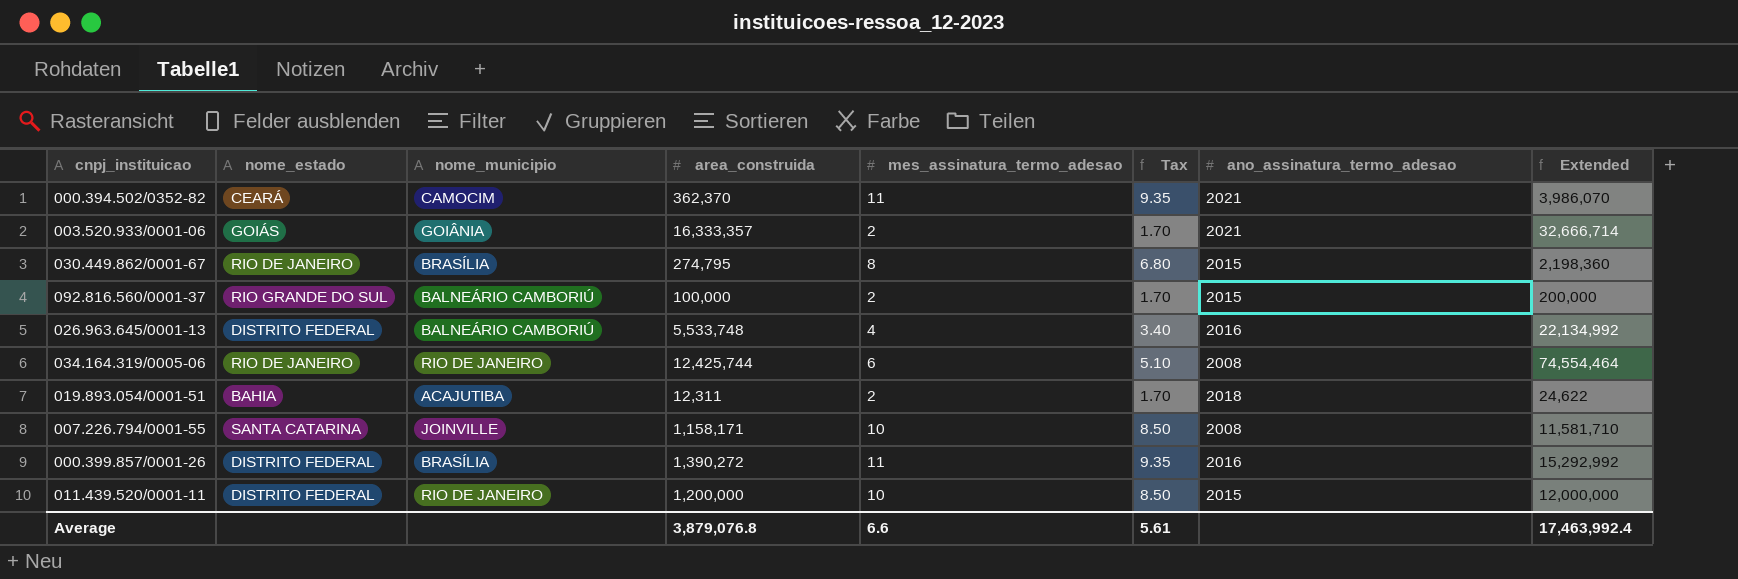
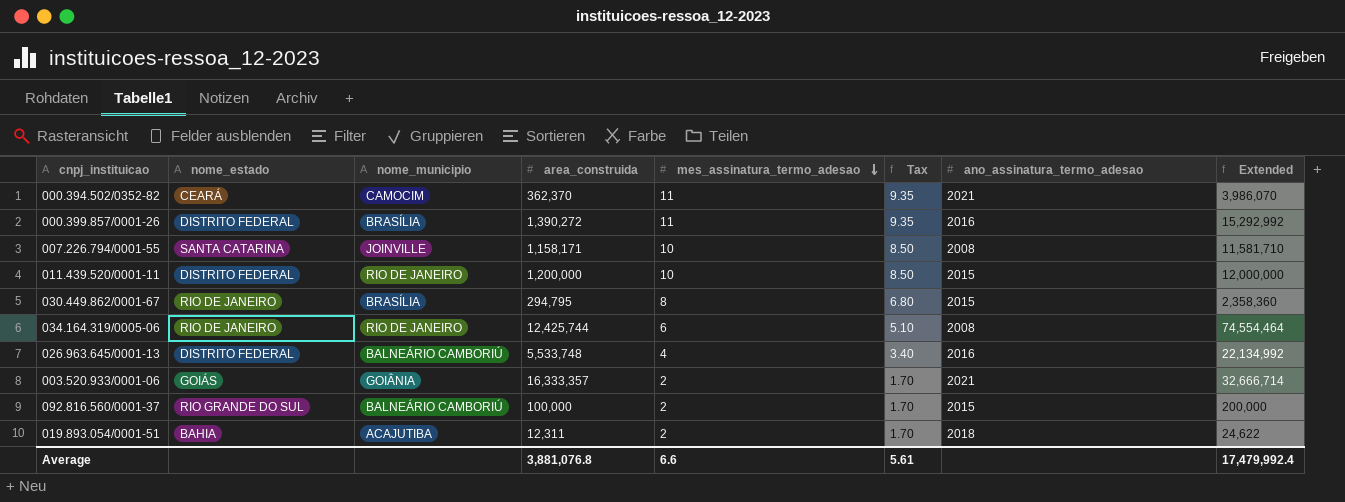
row order: none -> mes_assinatura_termo_adesao descending
030.449.862/0001-67 | area_construida: 274,795 -> 294,795
030.449.862/0001-67 | Extended: 2,198,360 -> 2,358,360
Average | area_construida: 3,879,076.8 -> 3,881,076.8
Average | Extended: 17,463,992.4 -> 17,479,992.4

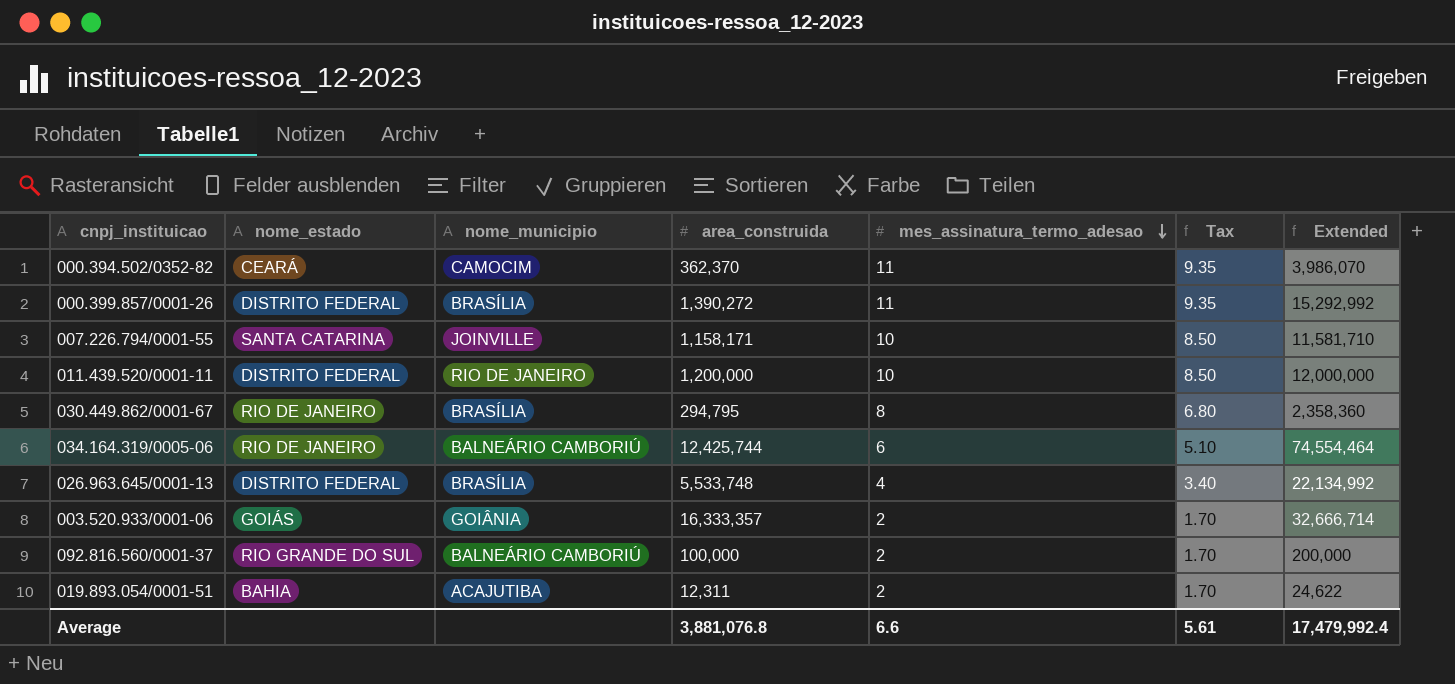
column ano_assinatura_termo_adesao | position: 7 -> none
034.164.319/0005-06 | nome_municipio: RIO DE JANEIRO -> BALNEÁRIO CAMBORIÚ
026.963.645/0001-13 | nome_municipio: BALNEÁRIO CAMBORIÚ -> BRASÍLIA

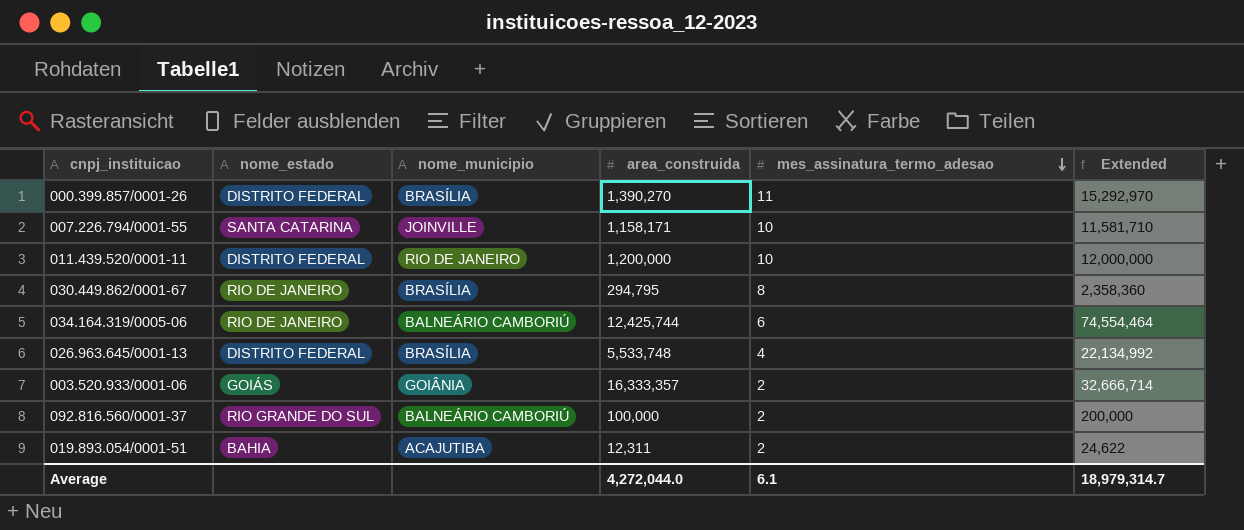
column Tax | formula: [mes_assinatura_termo_adesao] * 0.85 -> none
row 000.394.502/0352-82: CEARÁ | CAMOCIM | 362,370 | 11 | 9.35 | 3,986,070 -> none
000.399.857/0001-26 | area_construida: 1,390,272 -> 1,390,270
000.399.857/0001-26 | Extended: 15,292,992 -> 15,292,970
Average | area_construida: 3,881,076.8 -> 4,272,044.0
Average | mes_assinatura_termo_adesao: 6.6 -> 6.1
Average | Extended: 17,479,992.4 -> 18,979,314.7

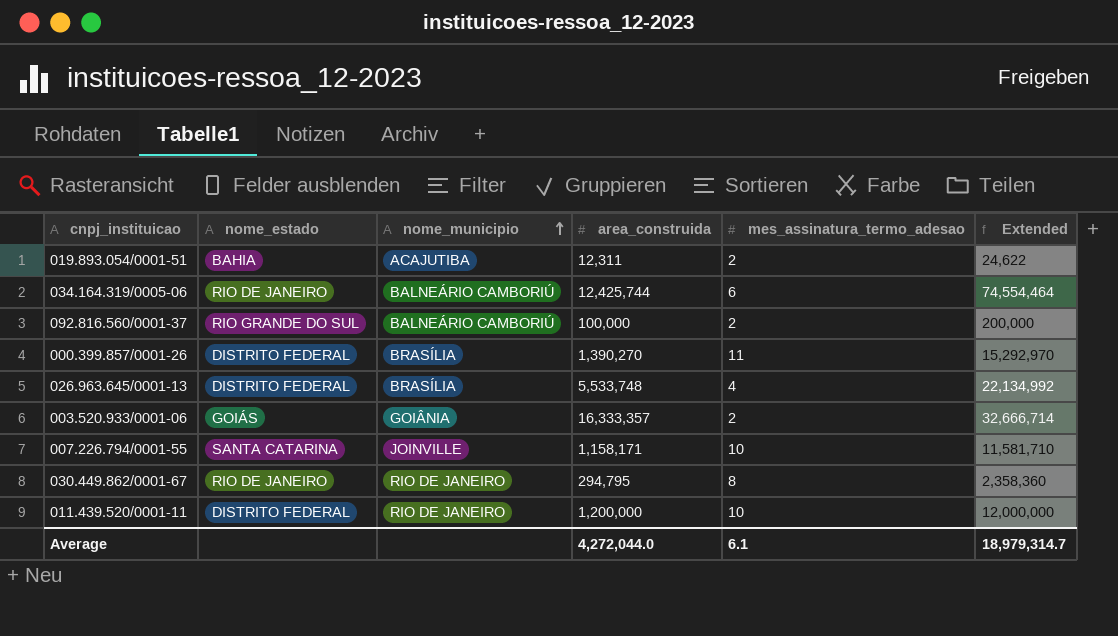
row order: mes_assinatura_termo_adesao descending -> nome_municipio ascending
030.449.862/0001-67 | nome_municipio: BRASÍLIA -> RIO DE JANEIRO

